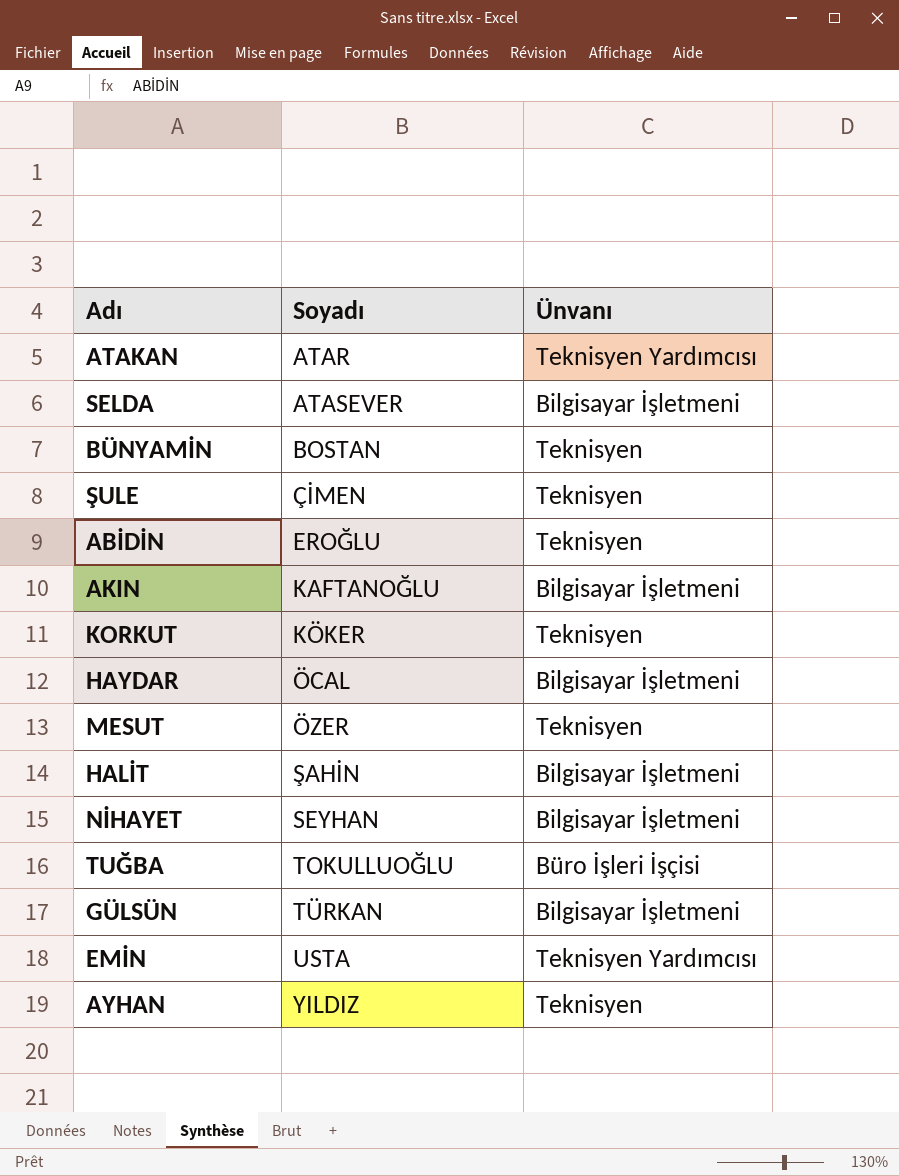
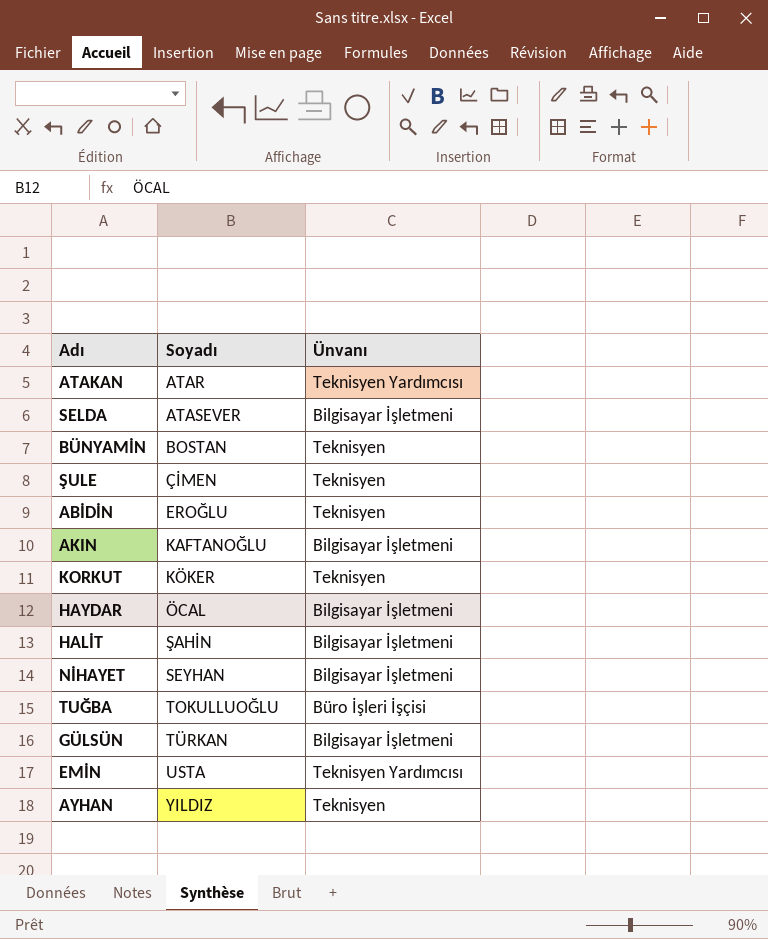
row MESUT: ÖZER | Teknisyen -> none

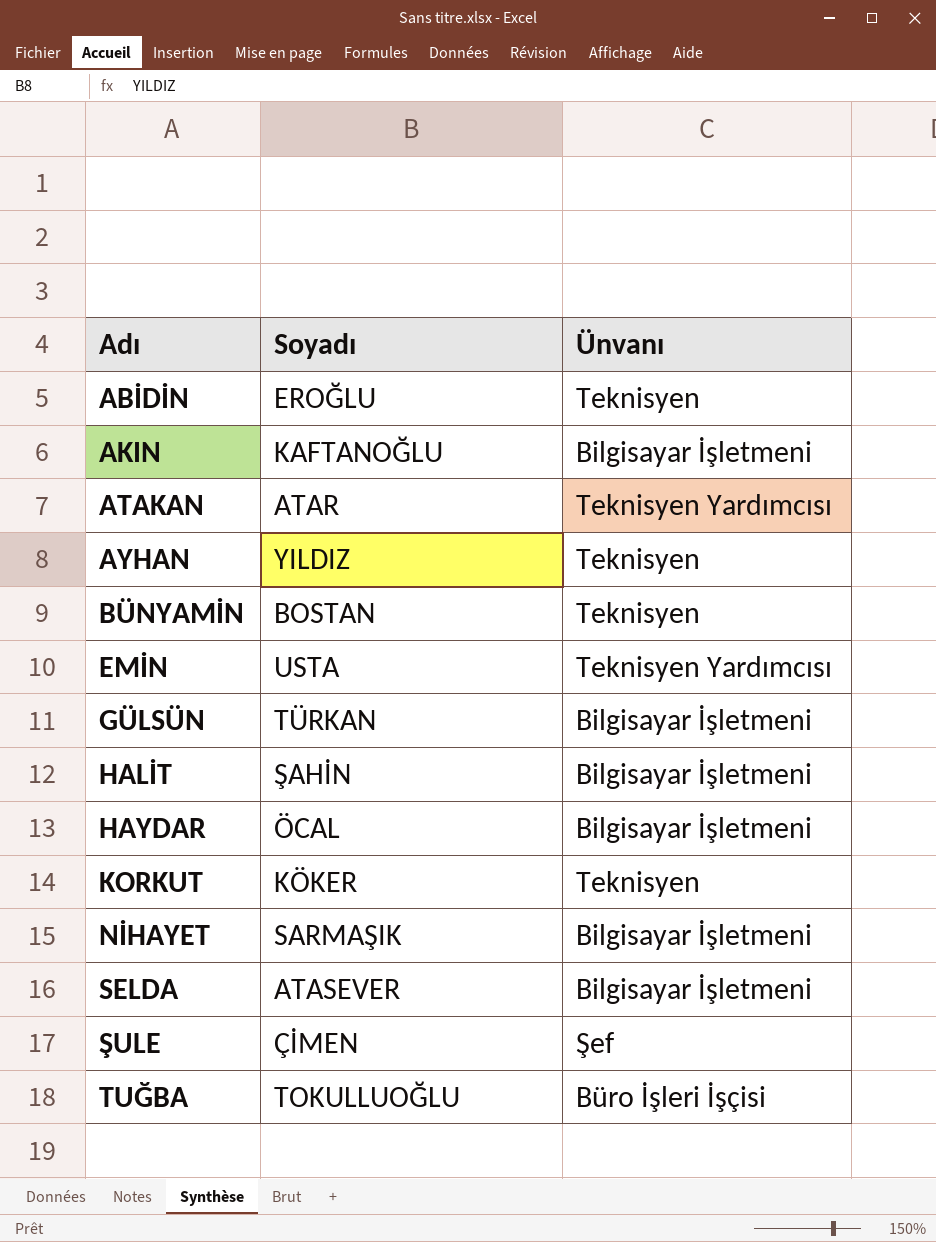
row order: Soyadı ascending -> Adı ascending
NİHAYET | Soyadı: SEYHAN -> SARMAŞIK
ŞULE | Ünvanı: Teknisyen -> Şef

